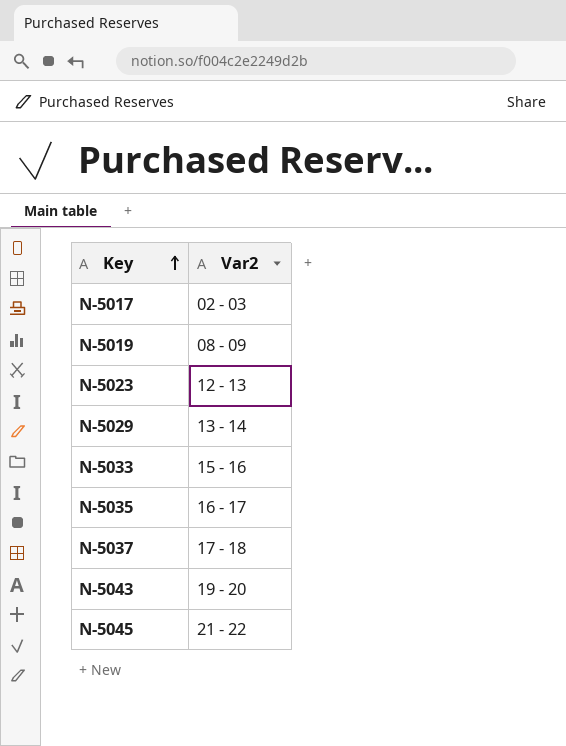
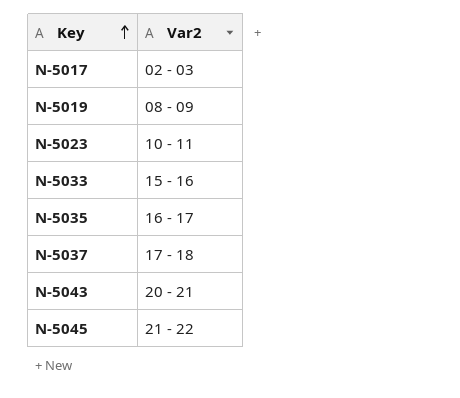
row N-5029: 13 - 14 -> none
N-5023 | Var2: 12 - 13 -> 10 - 11
N-5043 | Var2: 19 - 20 -> 20 - 21

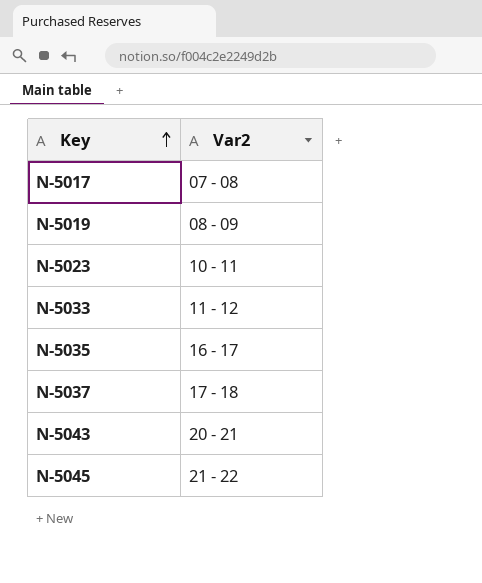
N-5017 | Var2: 02 - 03 -> 07 - 08
N-5033 | Var2: 15 - 16 -> 11 - 12

